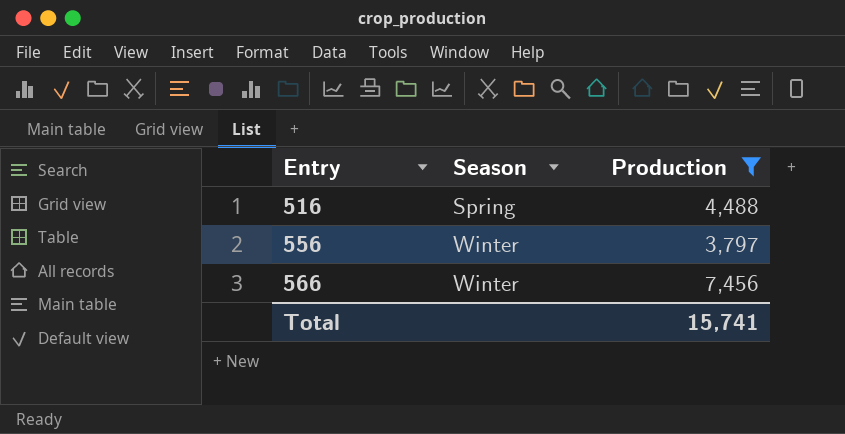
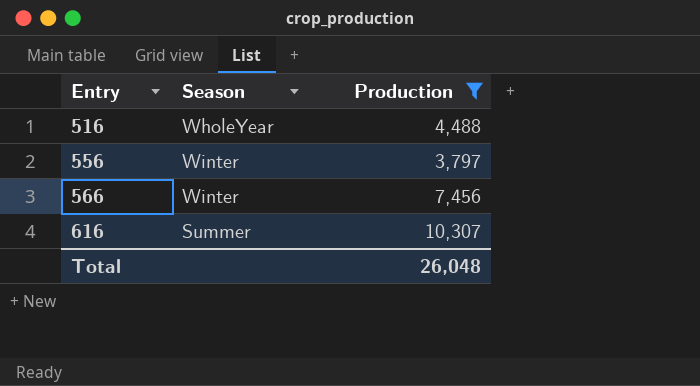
516 | Season: Spring -> WholeYear
row 616: none -> Summer | 10,307
Total | Production: 15,741 -> 26,048

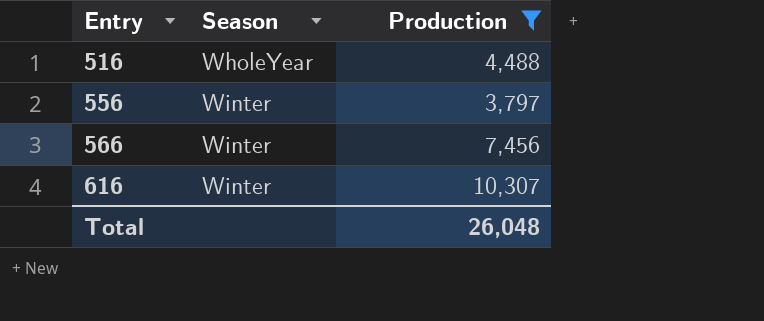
616 | Season: Summer -> Winter

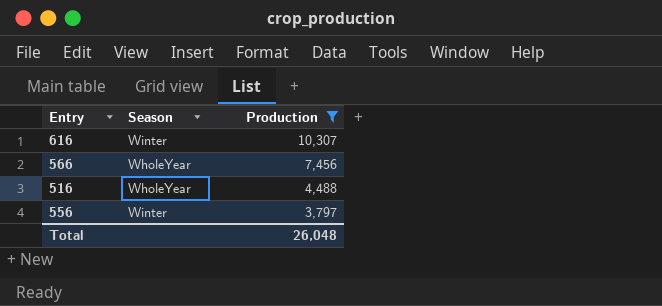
row order: Entry ascending -> Production descending
566 | Season: Winter -> WholeYear

